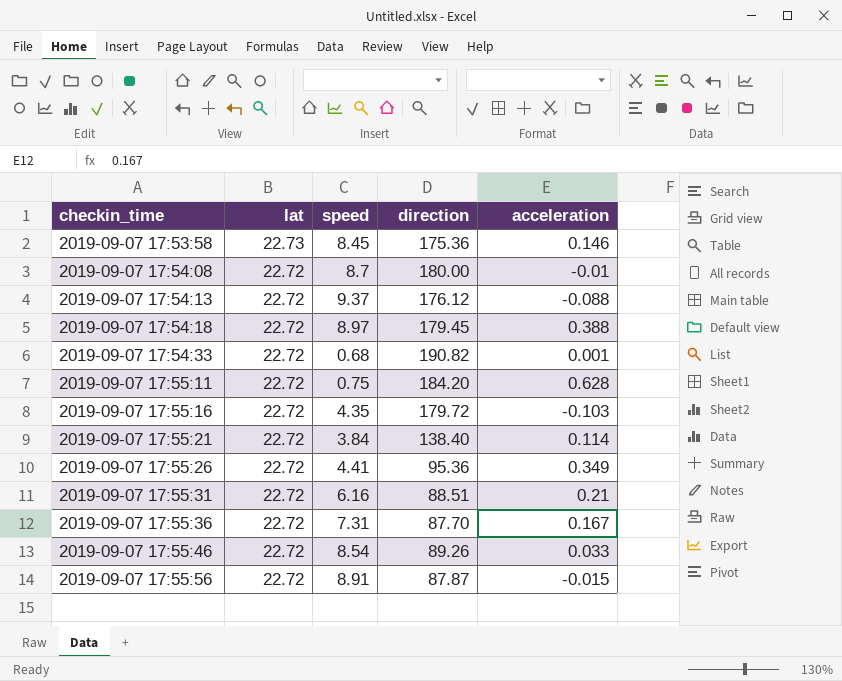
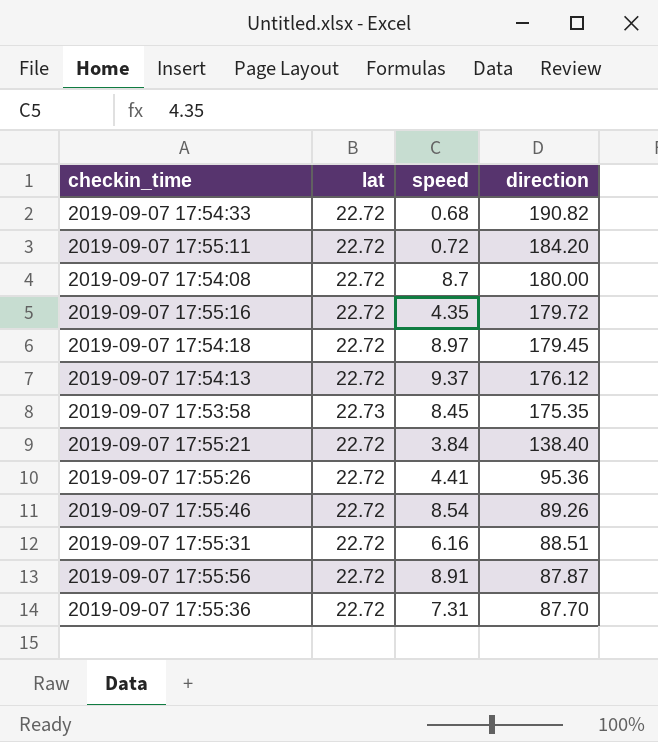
row order: checkin_time ascending -> direction descending
column acceleration | position: 5 -> none
2019-09-07 17:55:11 | speed: 0.75 -> 0.72
2019-09-07 17:53:58 | direction: 175.36 -> 175.35

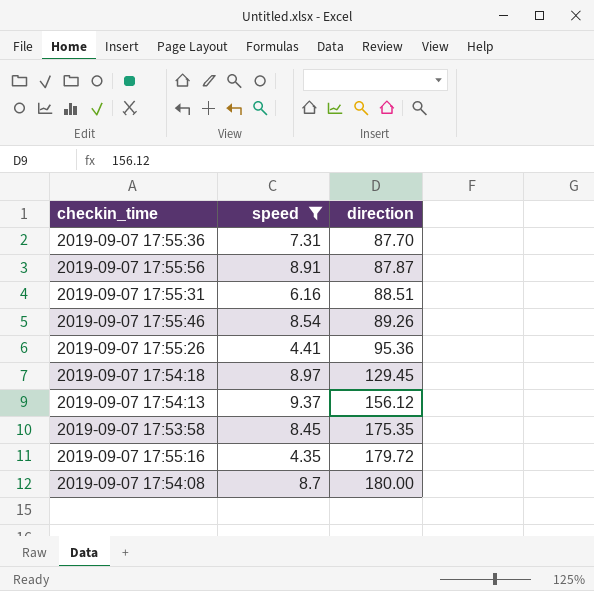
filter: none -> speed >= 4.35
row order: direction descending -> direction ascending
column lat | position: 2 -> none
2019-09-07 17:54:18 | direction: 179.45 -> 129.45
2019-09-07 17:54:13 | direction: 176.12 -> 156.12

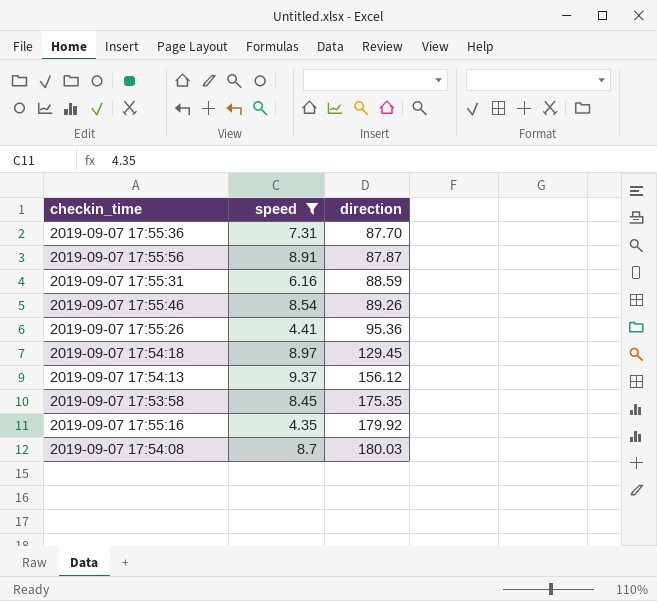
2019-09-07 17:55:31 | direction: 88.51 -> 88.59
2019-09-07 17:55:16 | direction: 179.72 -> 179.92
2019-09-07 17:54:08 | direction: 180.00 -> 180.03

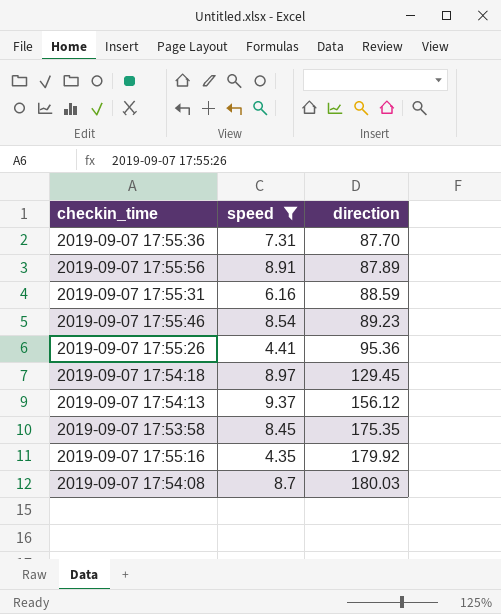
2019-09-07 17:55:56 | direction: 87.87 -> 87.89
2019-09-07 17:55:46 | direction: 89.26 -> 89.23

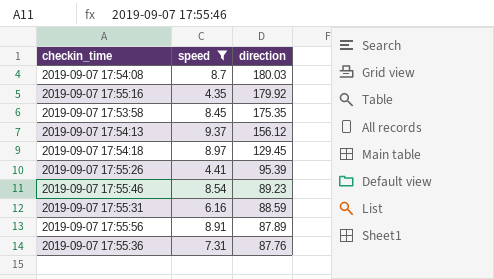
row order: direction ascending -> direction descending
2019-09-07 17:55:26 | direction: 95.36 -> 95.39
2019-09-07 17:55:36 | direction: 87.70 -> 87.76

